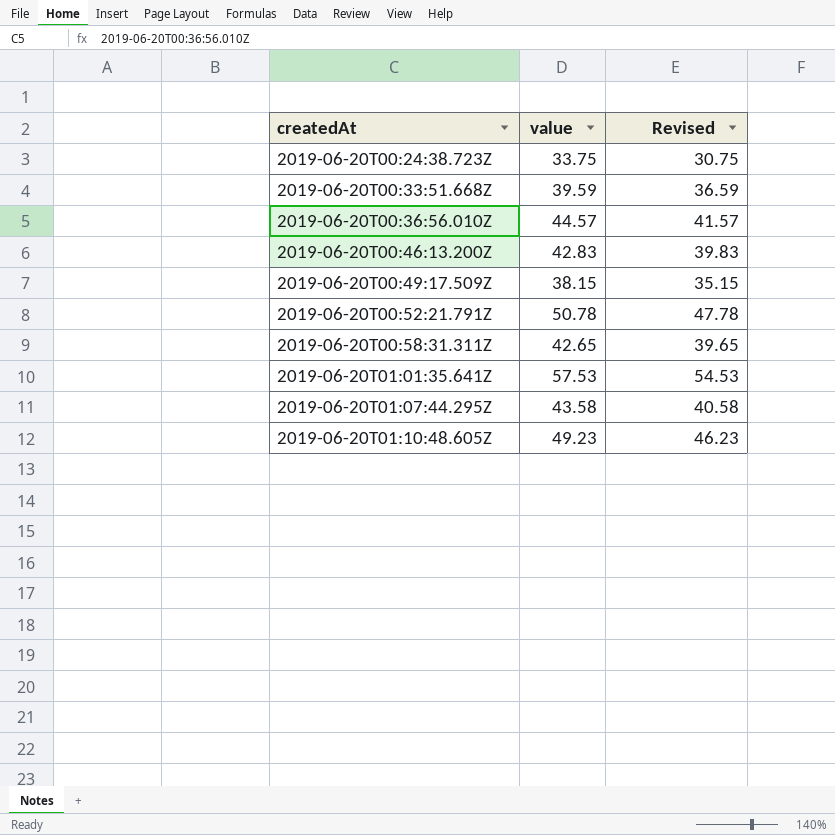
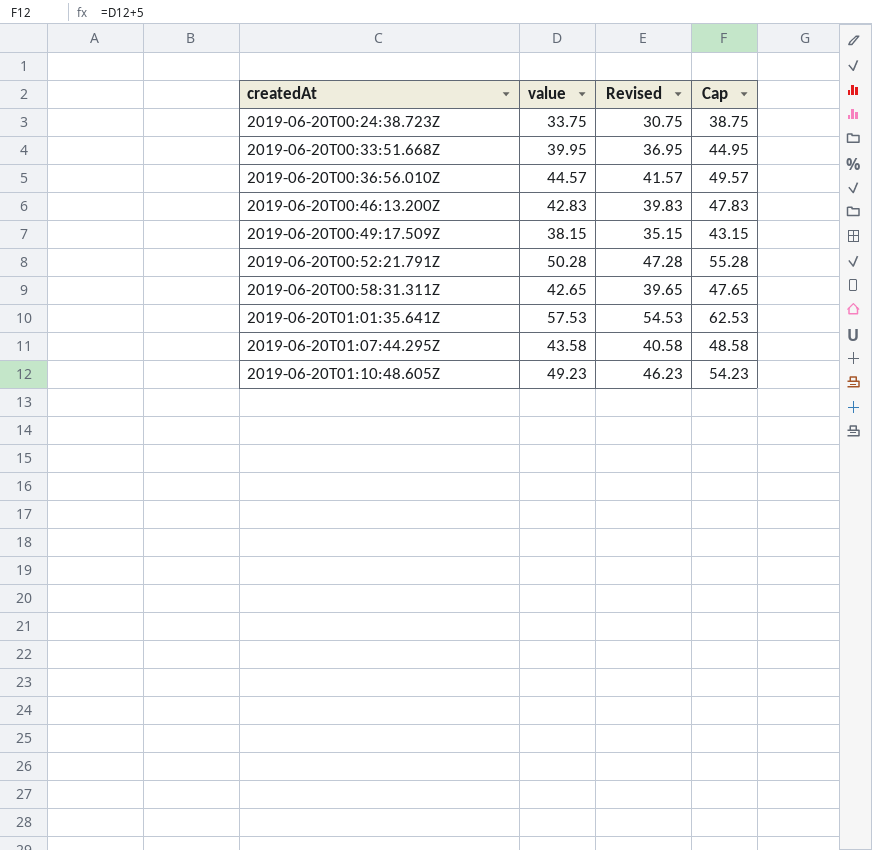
column Cap | formula: none -> [value] + 5
2019-06-20T00:33:51.668Z | value: 39.59 -> 39.95
2019-06-20T00:33:51.668Z | Revised: 36.59 -> 36.95
2019-06-20T00:52:21.791Z | value: 50.78 -> 50.28
2019-06-20T00:52:21.791Z | Revised: 47.78 -> 47.28

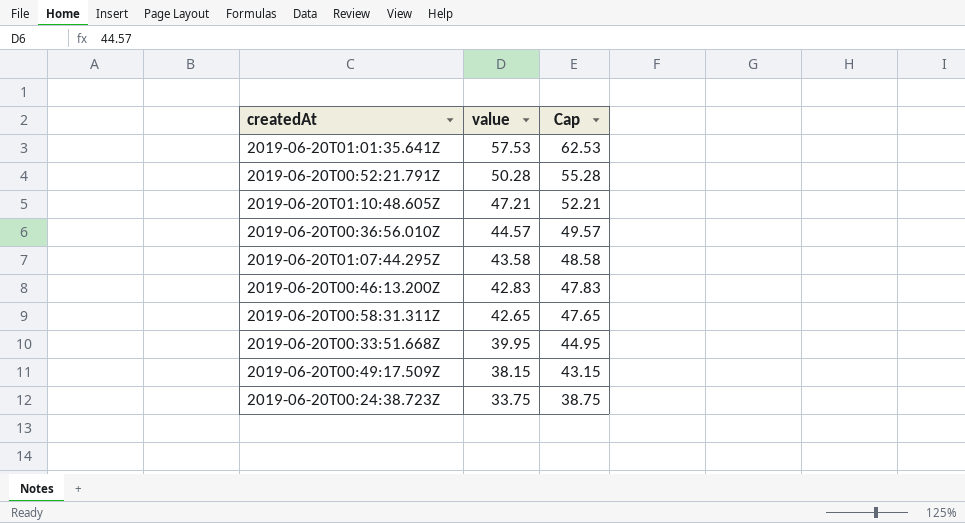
row order: createdAt ascending -> value descending
column Revised | formula: [value] - 3 -> none
2019-06-20T01:10:48.605Z | value: 49.23 -> 47.21
2019-06-20T01:10:48.605Z | Cap: 54.23 -> 52.21

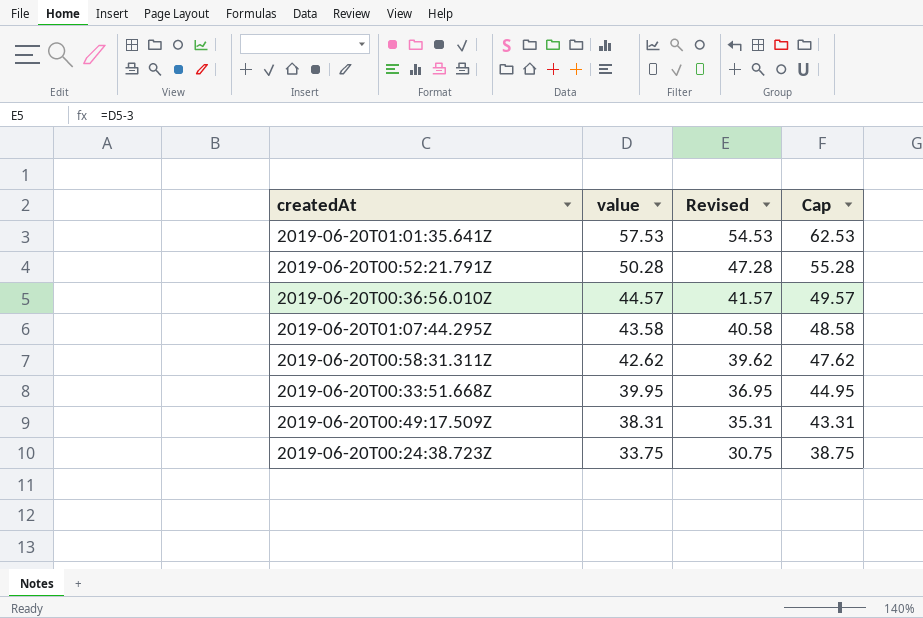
column Revised | formula: none -> [value] - 3
row 2019-06-20T01:10:48.605Z: 47.21 | 52.21 -> none
row 2019-06-20T00:46:13.200Z: 42.83 | 47.83 -> none
2019-06-20T00:58:31.311Z | value: 42.65 -> 42.62
2019-06-20T00:58:31.311Z | Cap: 47.65 -> 47.62
2019-06-20T00:49:17.509Z | value: 38.15 -> 38.31
2019-06-20T00:49:17.509Z | Cap: 43.15 -> 43.31

